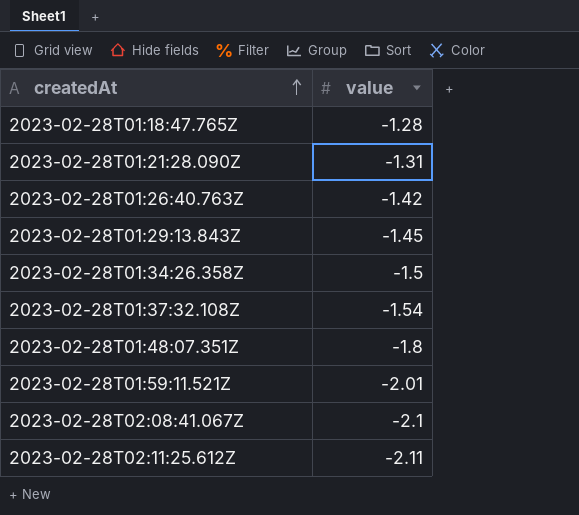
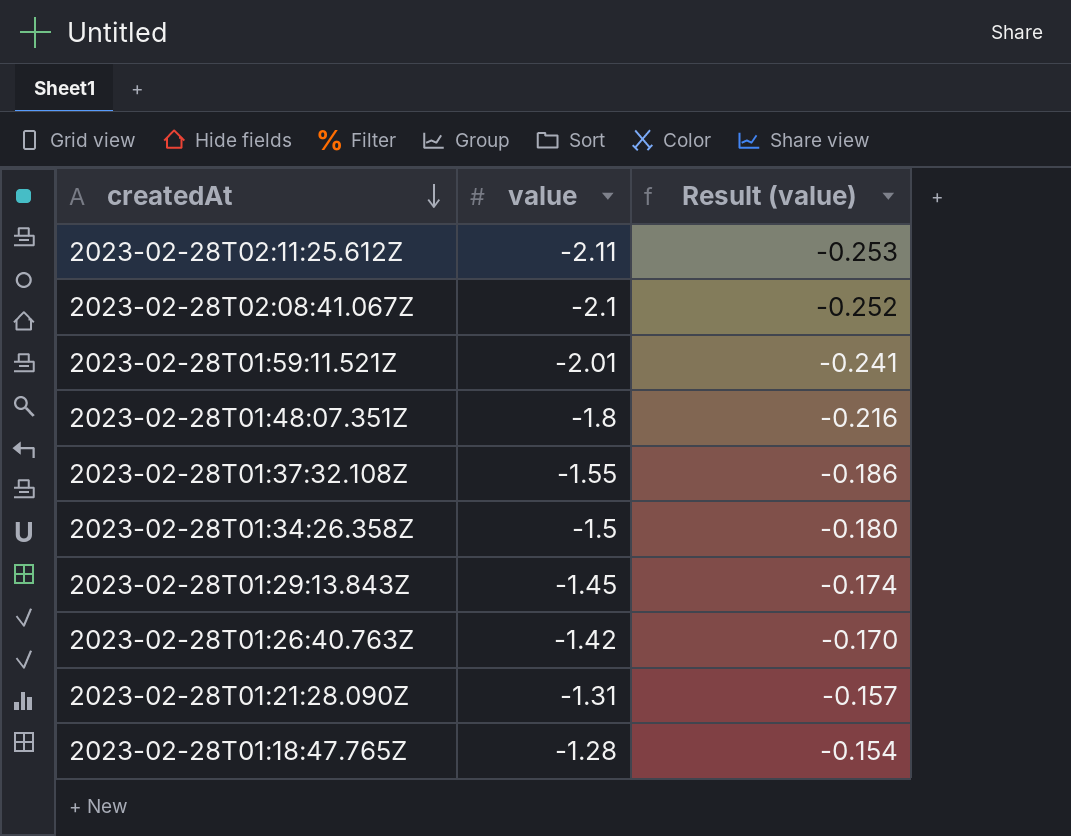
row order: createdAt ascending -> createdAt descending
column Result (value) | formula: none -> [value] * 0.12
2023-02-28T01:37:32.108Z | value: -1.54 -> -1.55

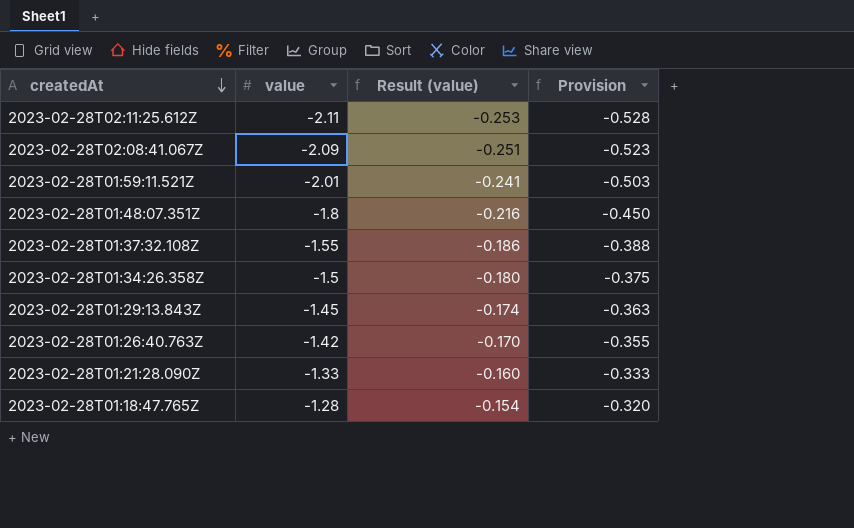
column Provision | formula: none -> [value] * 0.25
2023-02-28T02:08:41.067Z | value: -2.1 -> -2.09
2023-02-28T02:08:41.067Z | Result (value): -0.252 -> -0.251
2023-02-28T01:21:28.090Z | value: -1.31 -> -1.33
2023-02-28T01:21:28.090Z | Result (value): -0.157 -> -0.160

